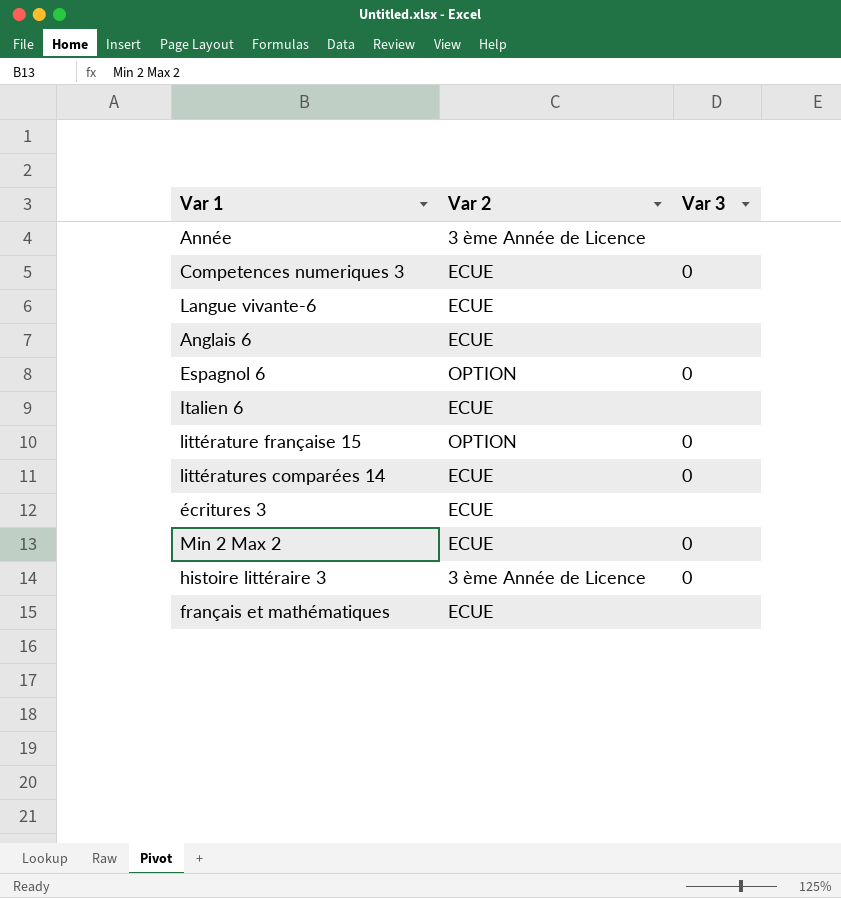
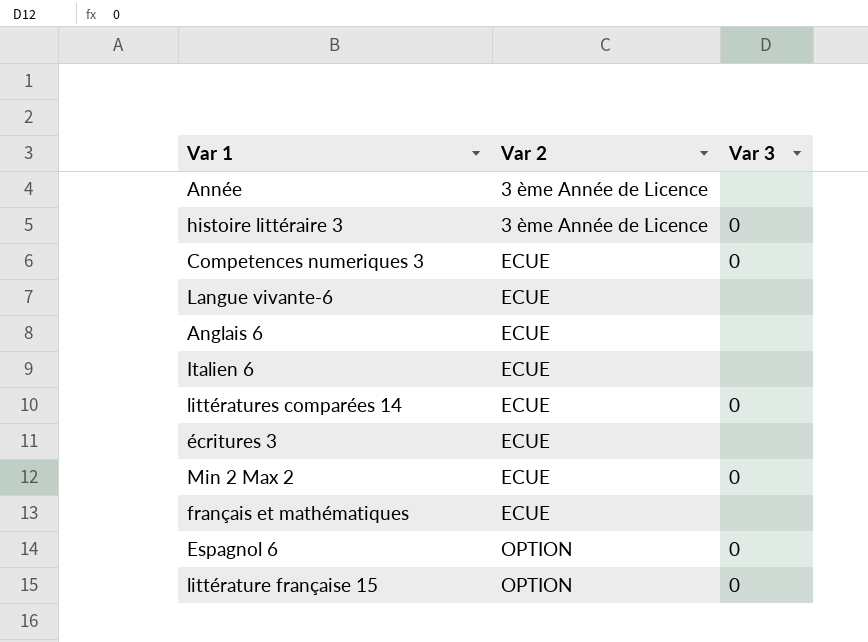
row order: none -> Var 2 ascending

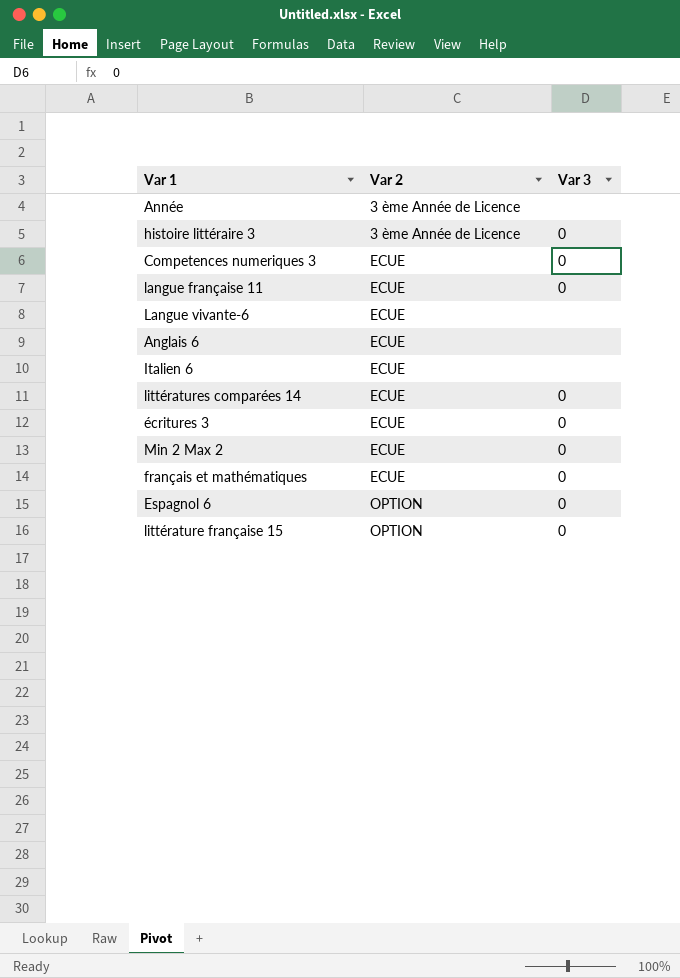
row langue française 11: none -> ECUE | 0
écritures 3 | Var 3: none -> 0
français et mathématiques | Var 3: none -> 0

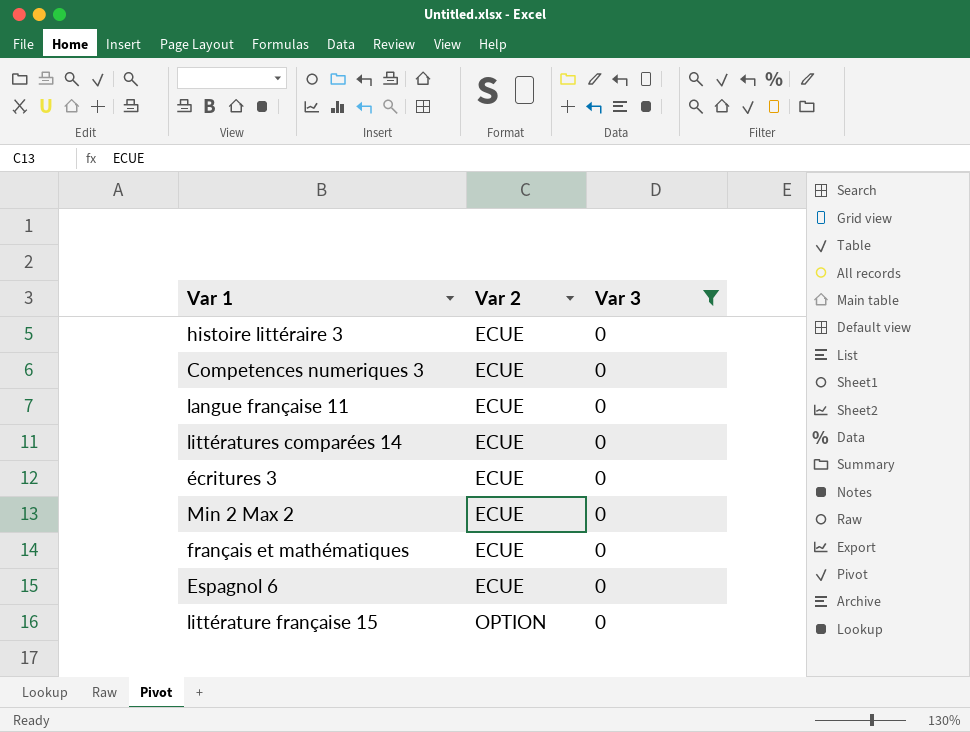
filter: none -> Var 3 = 0
histoire littéraire 3 | Var 2: 3 ème Année de Licence -> ECUE
Espagnol 6 | Var 2: OPTION -> ECUE

